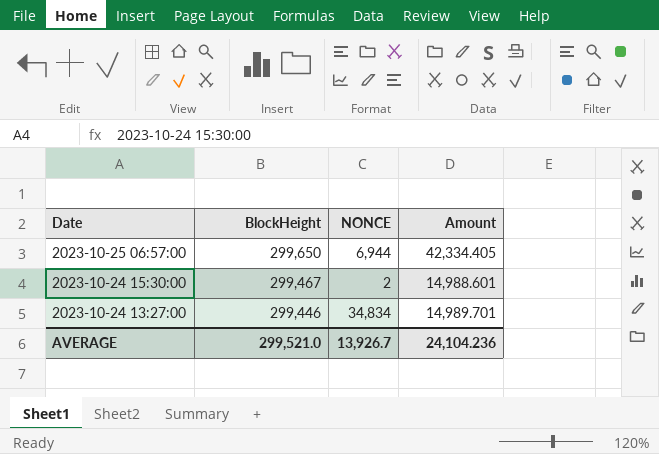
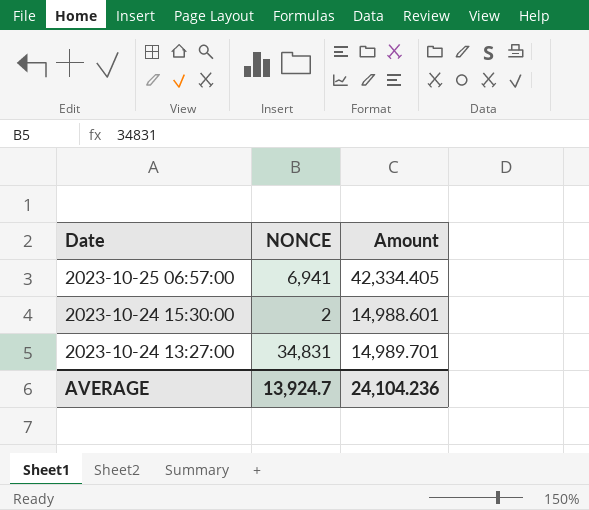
column BlockHeight | position: 2 -> none
2023-10-25 06:57:00 | NONCE: 6,944 -> 6,941
2023-10-24 13:27:00 | NONCE: 34,834 -> 34,831
AVERAGE | NONCE: 13,926.7 -> 13,924.7

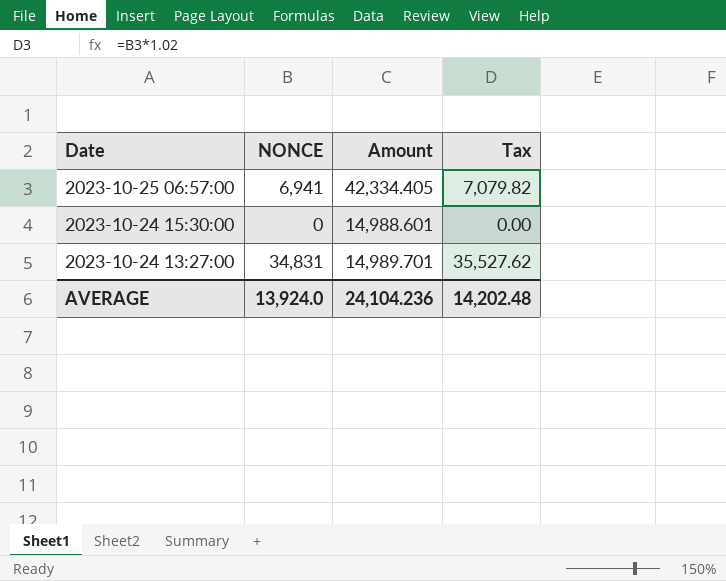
column Tax | formula: none -> [NONCE] * 1.02
2023-10-24 15:30:00 | NONCE: 2 -> 0
AVERAGE | NONCE: 13,924.7 -> 13,924.0

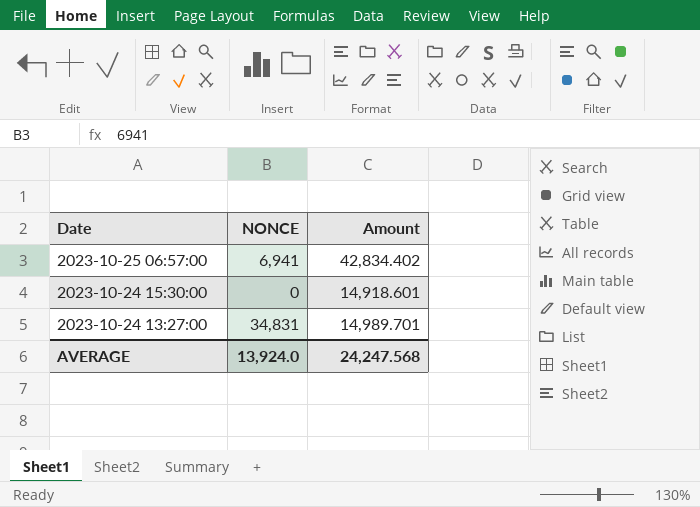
column Tax | formula: [NONCE] * 1.02 -> none
2023-10-25 06:57:00 | Amount: 42,334.405 -> 42,834.402
2023-10-24 15:30:00 | Amount: 14,988.601 -> 14,918.601
AVERAGE | Amount: 24,104.236 -> 24,247.568

